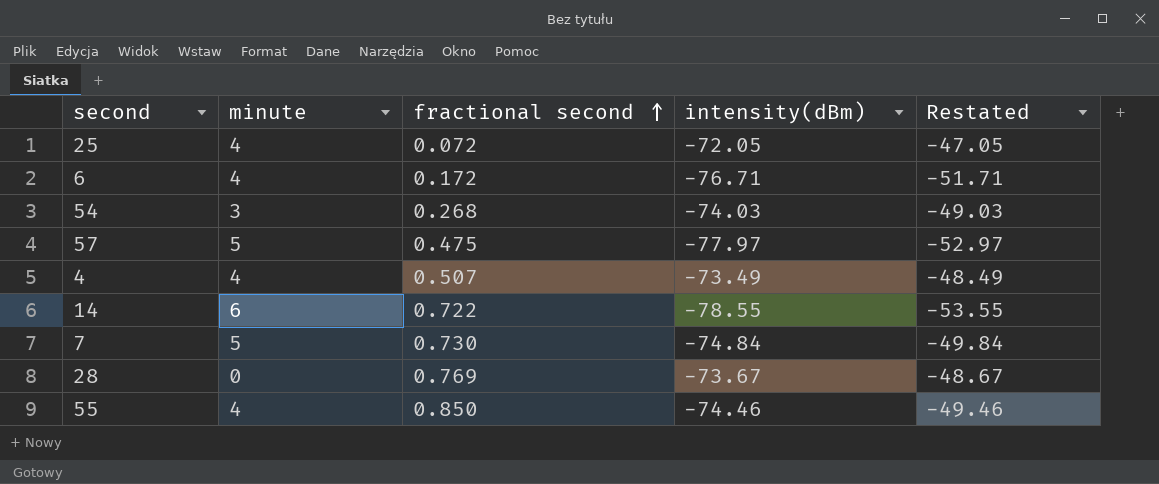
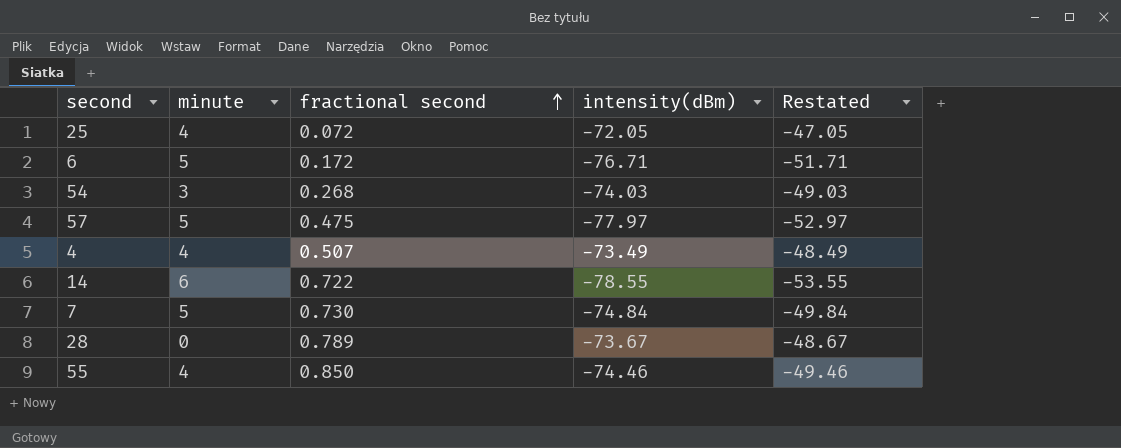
6 | minute: 4 -> 5
28 | fractional second: 0.769 -> 0.789

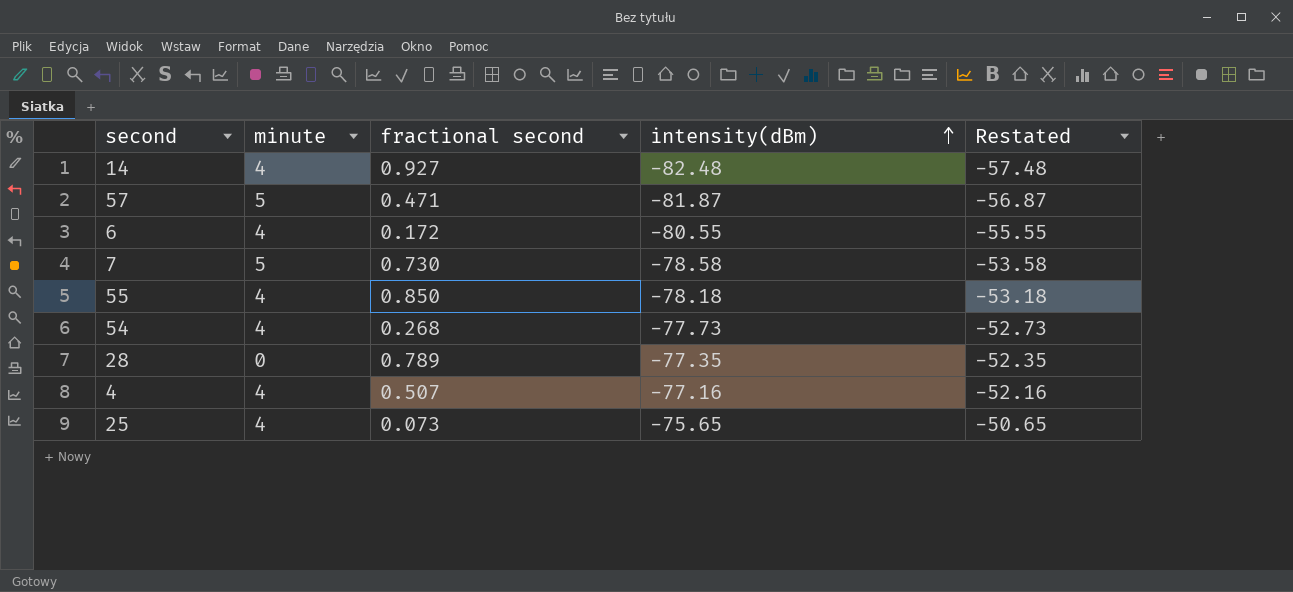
row order: fractional second ascending -> intensity(dBm) ascending
14 | minute: 6 -> 4
14 | fractional second: 0.722 -> 0.927
14 | intensity(dBm): -78.55 -> -82.48
14 | Restated: -53.55 -> -57.48
57 | fractional second: 0.475 -> 0.471
57 | intensity(dBm): -77.97 -> -81.87
57 | Restated: -52.97 -> -56.87
6 | minute: 5 -> 4
6 | intensity(dBm): -76.71 -> -80.55
6 | Restated: -51.71 -> -55.55
7 | intensity(dBm): -74.84 -> -78.58
7 | Restated: -49.84 -> -53.58
55 | intensity(dBm): -74.46 -> -78.18
55 | Restated: -49.46 -> -53.18
54 | minute: 3 -> 4
54 | intensity(dBm): -74.03 -> -77.73
54 | Restated: -49.03 -> -52.73
28 | intensity(dBm): -73.67 -> -77.35
28 | Restated: -48.67 -> -52.35
4 | intensity(dBm): -73.49 -> -77.16
4 | Restated: -48.49 -> -52.16
25 | fractional second: 0.072 -> 0.073
25 | intensity(dBm): -72.05 -> -75.65
25 | Restated: -47.05 -> -50.65

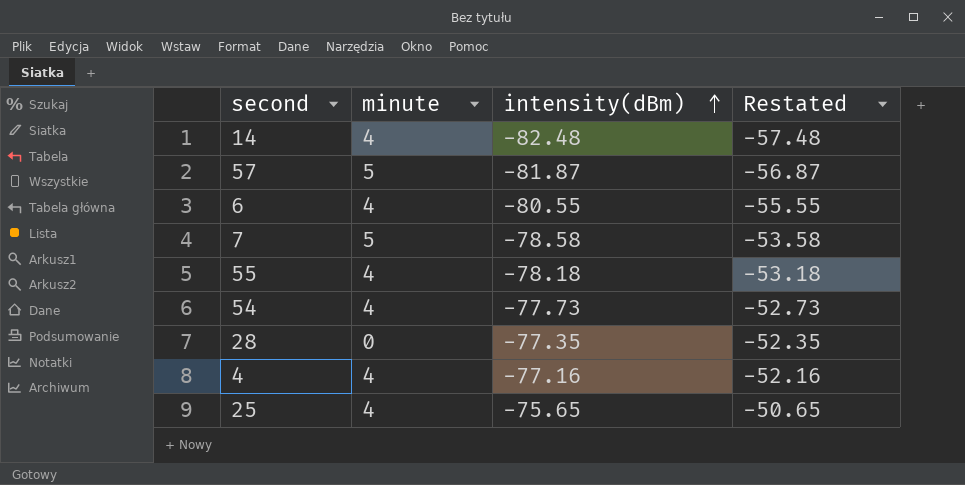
column fractional second | position: 3 -> none

